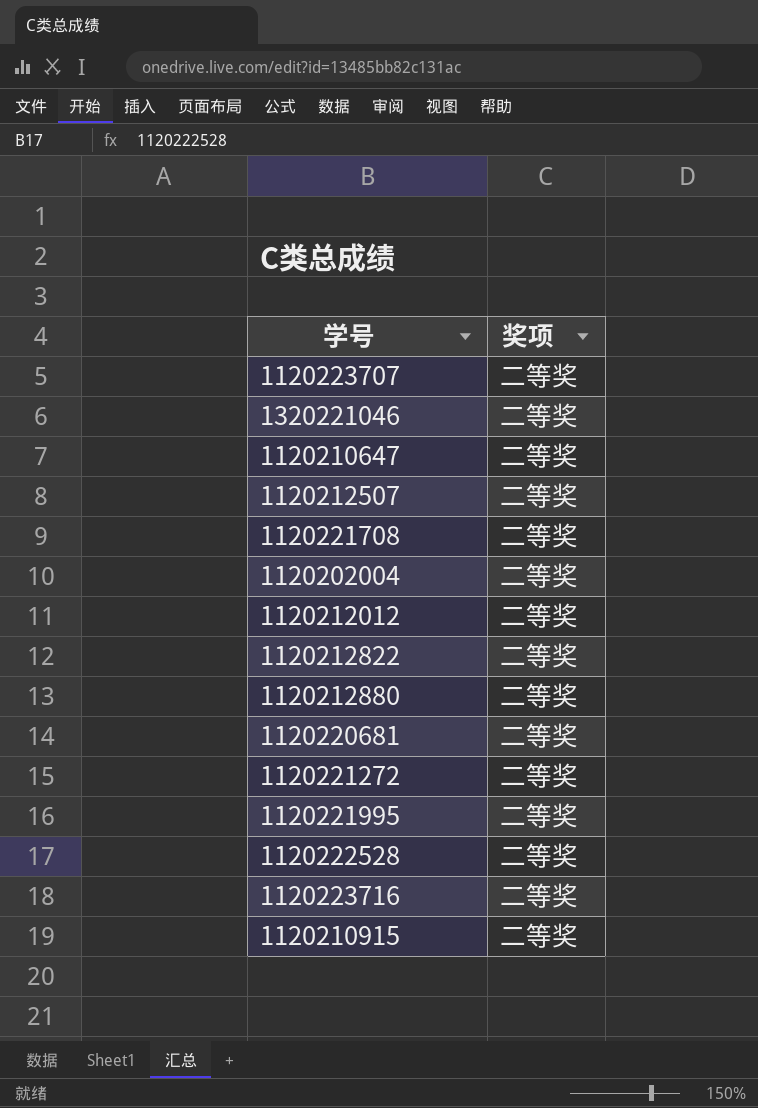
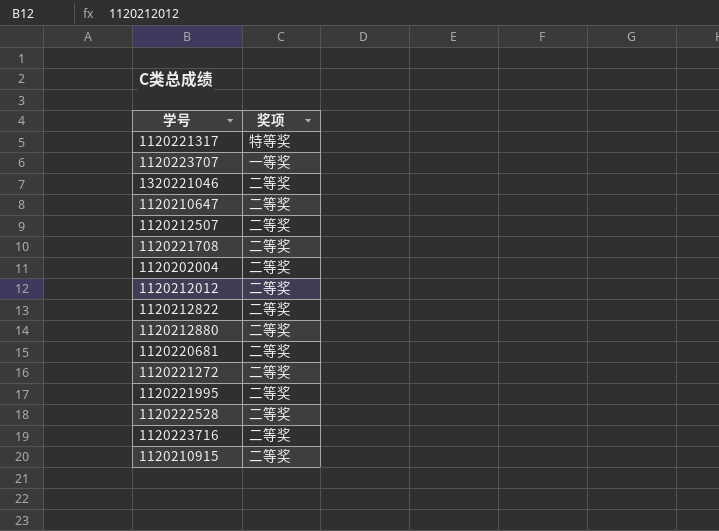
row 1120221317: none -> 特等奖
1120223707 | 奖项: 二等奖 -> 一等奖

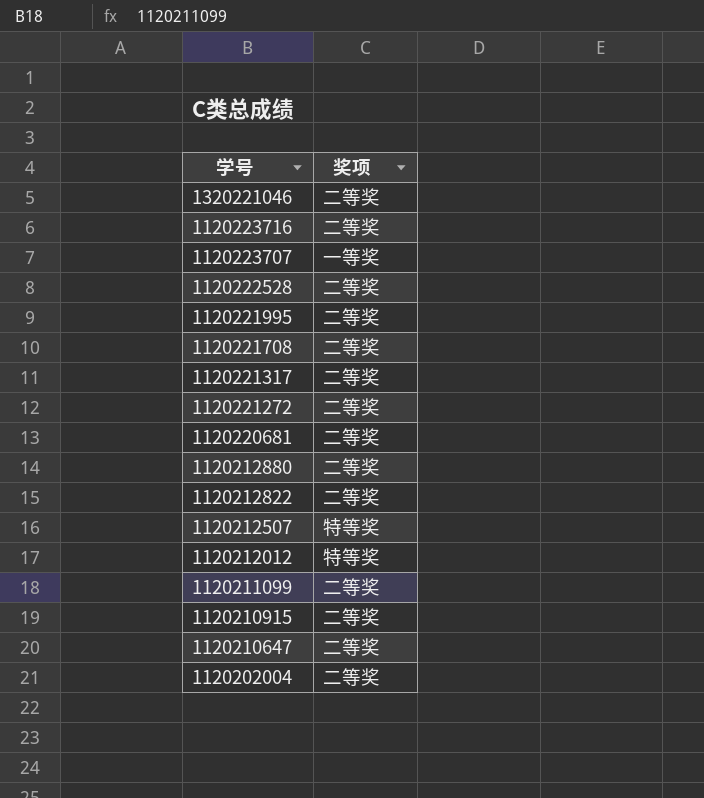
row order: none -> 学号 descending
1120221317 | 奖项: 特等奖 -> 二等奖
1120212507 | 奖项: 二等奖 -> 特等奖
1120212012 | 奖项: 二等奖 -> 特等奖
row 1120211099: none -> 二等奖

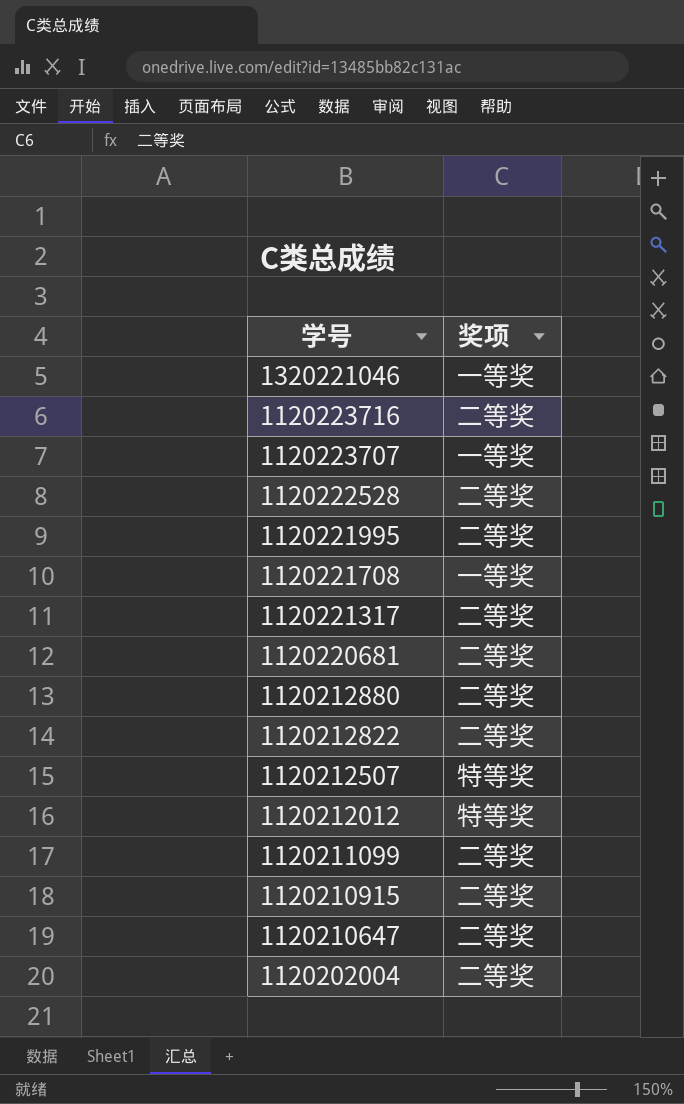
row 1120221272: 二等奖 -> none
1320221046 | 奖项: 二等奖 -> 一等奖
1120221708 | 奖项: 二等奖 -> 一等奖

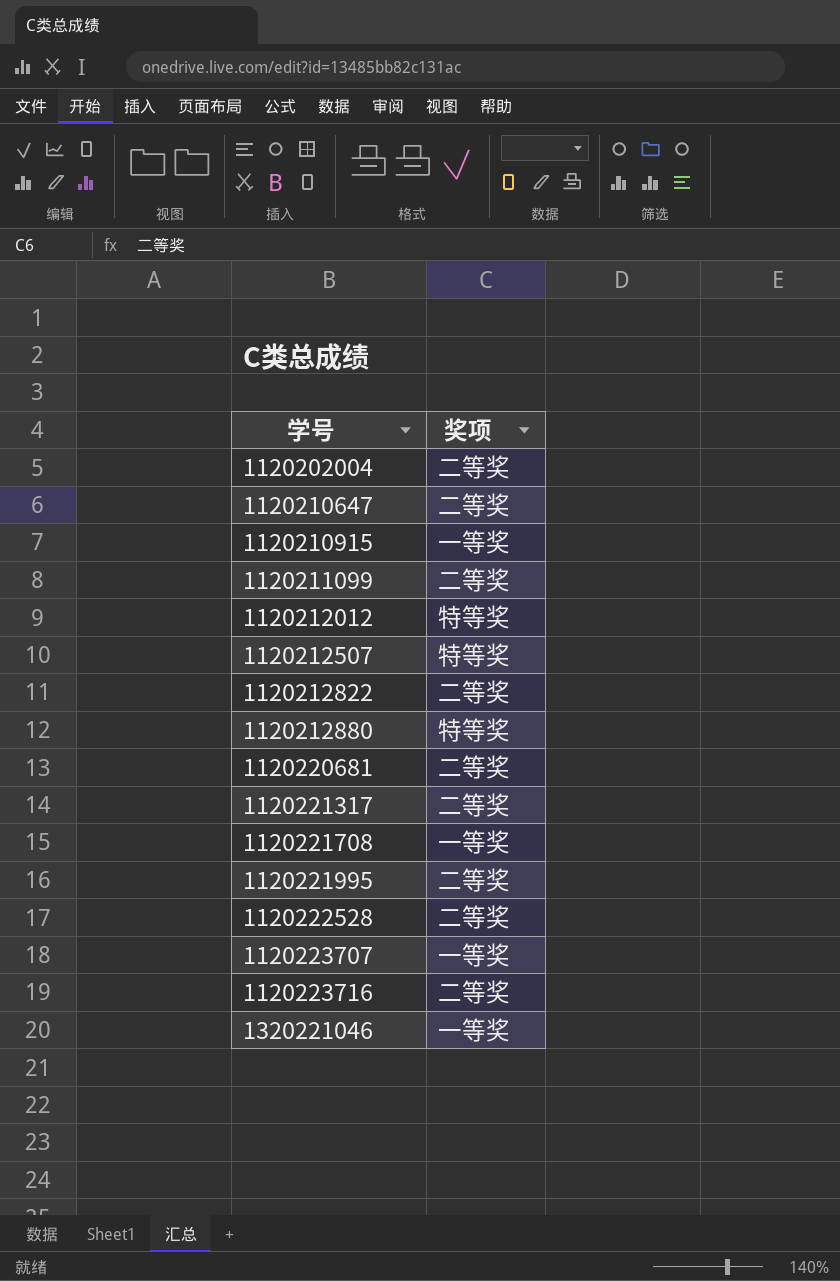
row order: 学号 descending -> 学号 ascending
1120210915 | 奖项: 二等奖 -> 一等奖
1120212880 | 奖项: 二等奖 -> 特等奖

